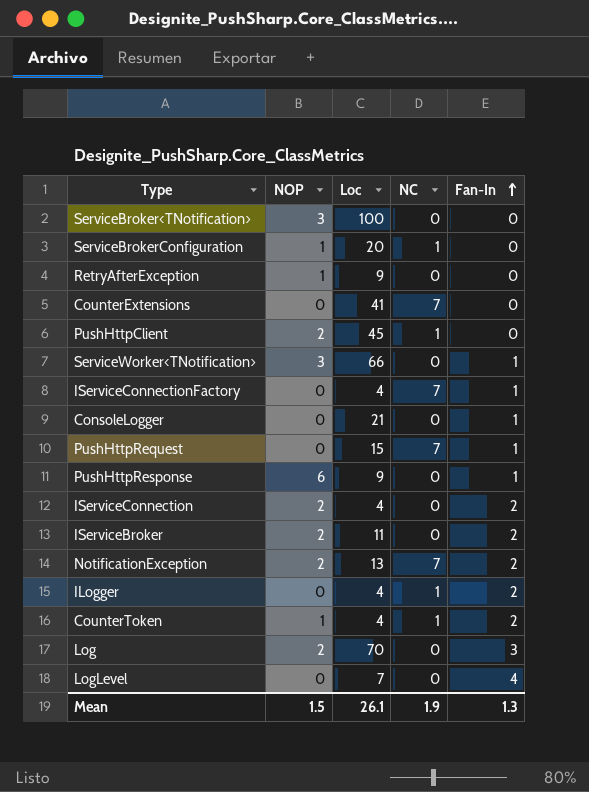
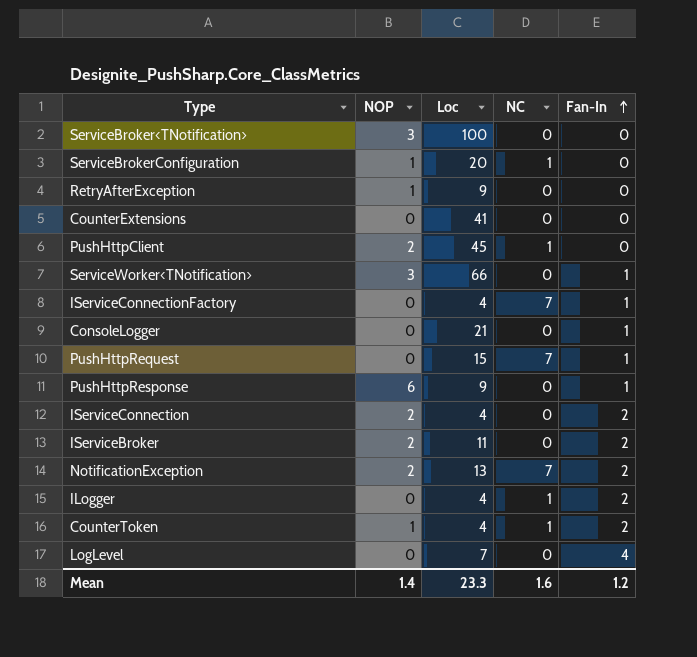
row Log: 2 | 70 | 0 | 3 -> none
CounterExtensions | NC: 7 -> 0
Mean | NOP: 1.5 -> 1.4
Mean | Loc: 26.1 -> 23.3
Mean | NC: 1.9 -> 1.6
Mean | Fan-In: 1.3 -> 1.2

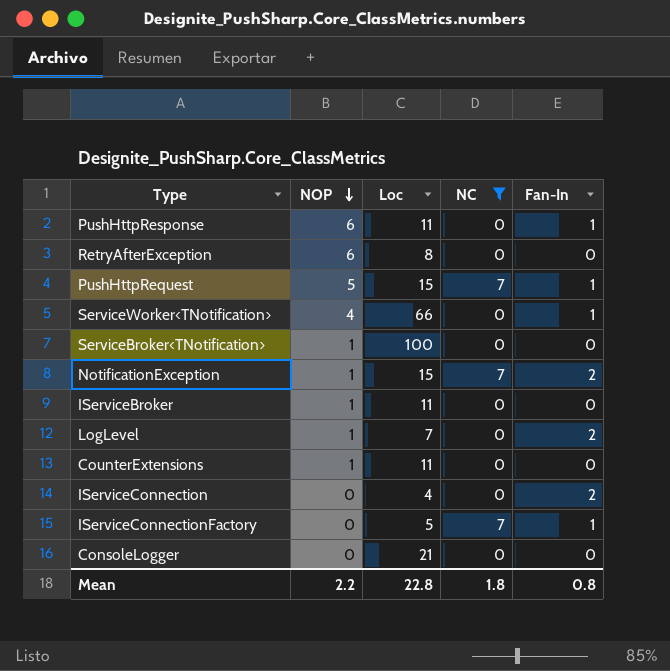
filter: none -> NC != 1
row order: Fan-In ascending -> NOP descending
PushHttpResponse | Loc: 9 -> 11
RetryAfterException | NOP: 1 -> 6
RetryAfterException | Loc: 9 -> 8
PushHttpRequest | NOP: 0 -> 5
ServiceWorker<TNotification> | NOP: 3 -> 4
ServiceBroker<TNotification> | NOP: 3 -> 1
NotificationException | NOP: 2 -> 1
NotificationException | Loc: 13 -> 15
IServiceBroker | NOP: 2 -> 1
IServiceBroker | Fan-In: 2 -> 0
LogLevel | NOP: 0 -> 1
LogLevel | Fan-In: 4 -> 2
CounterExtensions | NOP: 0 -> 1
CounterExtensions | Loc: 41 -> 11
IServiceConnection | NOP: 2 -> 0
IServiceConnectionFactory | Loc: 4 -> 5
ConsoleLogger | Fan-In: 1 -> 0
Mean | NOP: 1.4 -> 2.2
Mean | Loc: 23.3 -> 22.8
Mean | NC: 1.6 -> 1.8
Mean | Fan-In: 1.2 -> 0.8

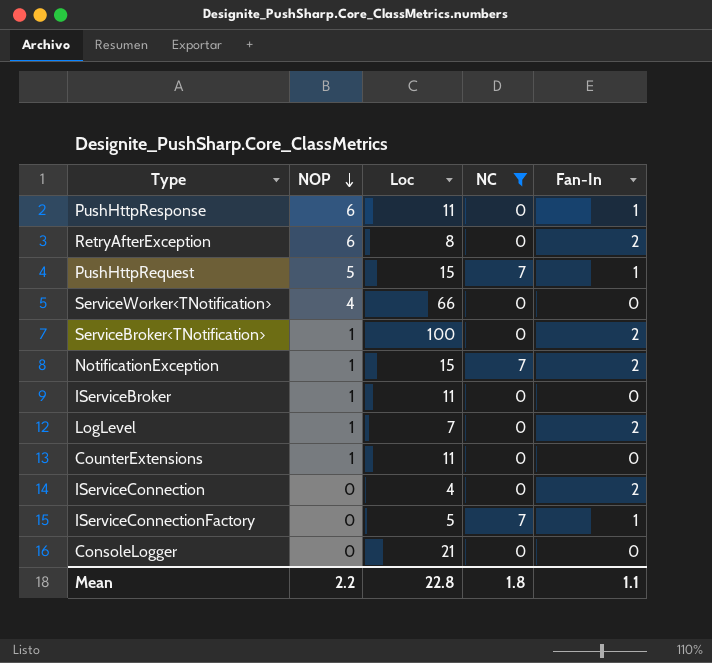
RetryAfterException | Fan-In: 0 -> 2
ServiceWorker<TNotification> | Fan-In: 1 -> 0
ServiceBroker<TNotification> | Fan-In: 0 -> 2
Mean | Fan-In: 0.8 -> 1.1

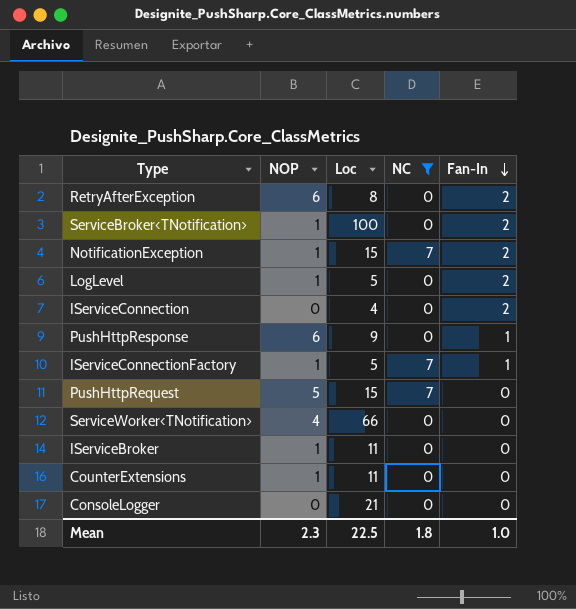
row order: NOP descending -> Fan-In descending
LogLevel | Loc: 7 -> 5
PushHttpResponse | Loc: 11 -> 9
IServiceConnectionFactory | NOP: 0 -> 1
PushHttpRequest | Fan-In: 1 -> 0
Mean | NOP: 2.2 -> 2.3
Mean | Loc: 22.8 -> 22.5
Mean | Fan-In: 1.1 -> 1.0

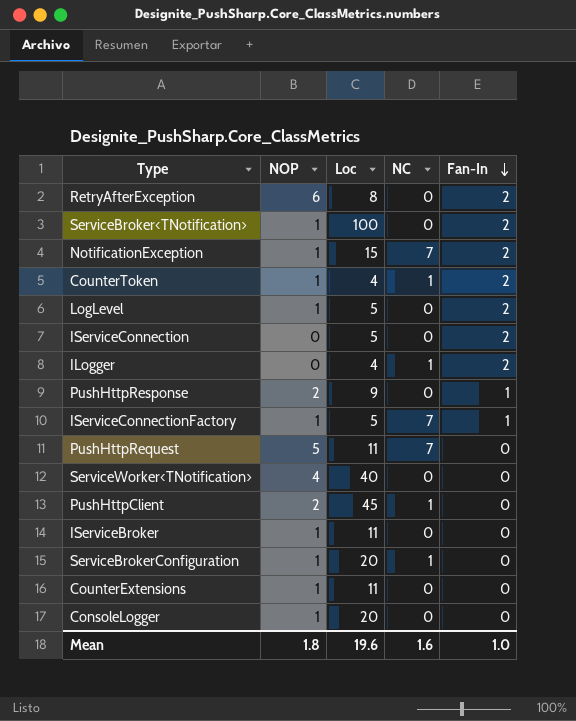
filter: NC != 1 -> none
IServiceConnection | Loc: 4 -> 5
PushHttpResponse | NOP: 6 -> 2
PushHttpRequest | Loc: 15 -> 11
ServiceWorker<TNotification> | Loc: 66 -> 40
ConsoleLogger | NOP: 0 -> 1
ConsoleLogger | Loc: 21 -> 20
Mean | NOP: 2.3 -> 1.8
Mean | Loc: 22.5 -> 19.6
Mean | NC: 1.8 -> 1.6

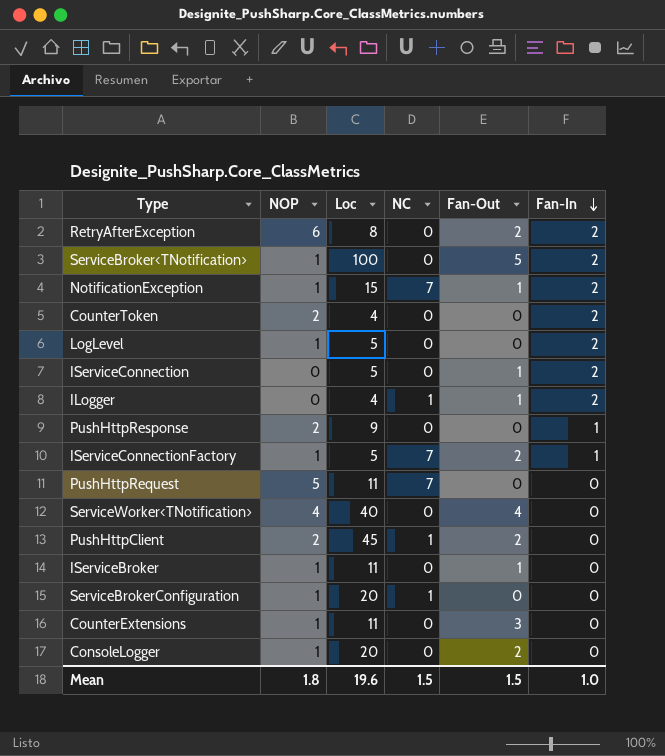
column Fan-Out | position: none -> 5
CounterToken | NOP: 1 -> 2
CounterToken | NC: 1 -> 0
Mean | NC: 1.6 -> 1.5

